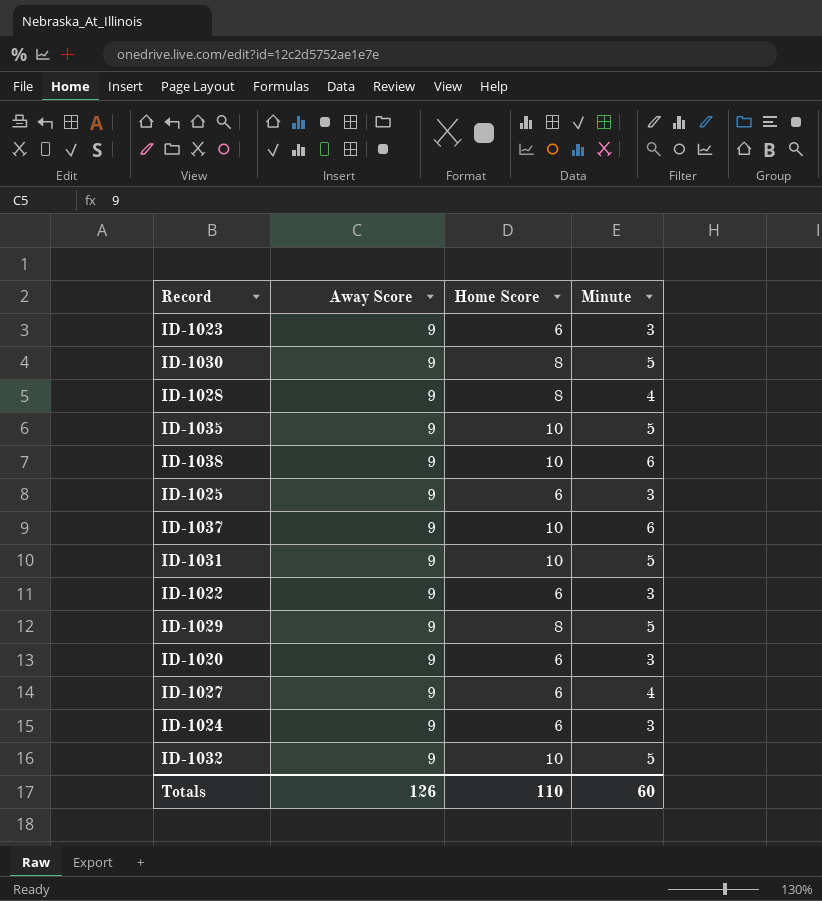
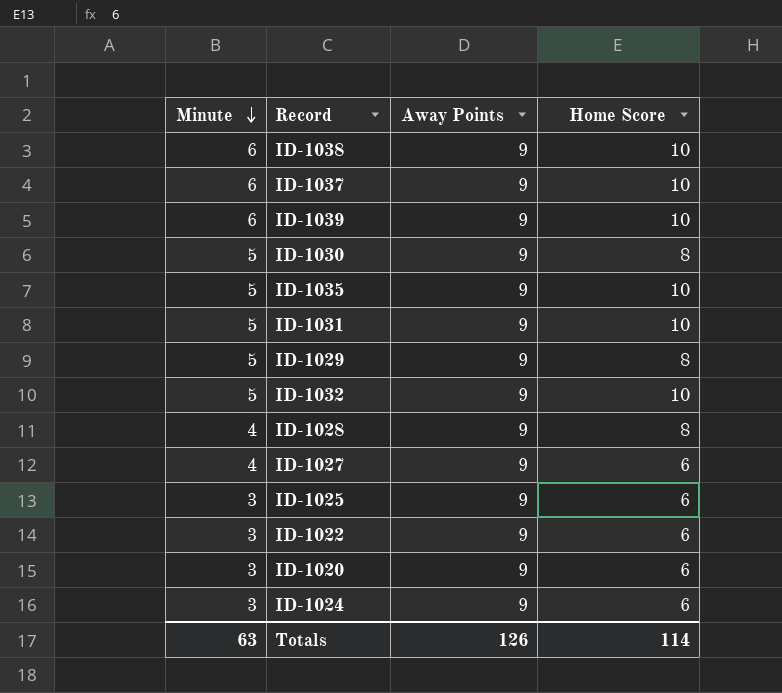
row order: none -> Minute descending
column Minute | position: 4 -> 1
column name: Away Score -> Away Points
row ID-1023: 9 | 6 | 3 -> none
row ID-1039: none -> 6 | 9 | 10
Totals | Minute: 60 -> 63
Totals | Home Score: 110 -> 114

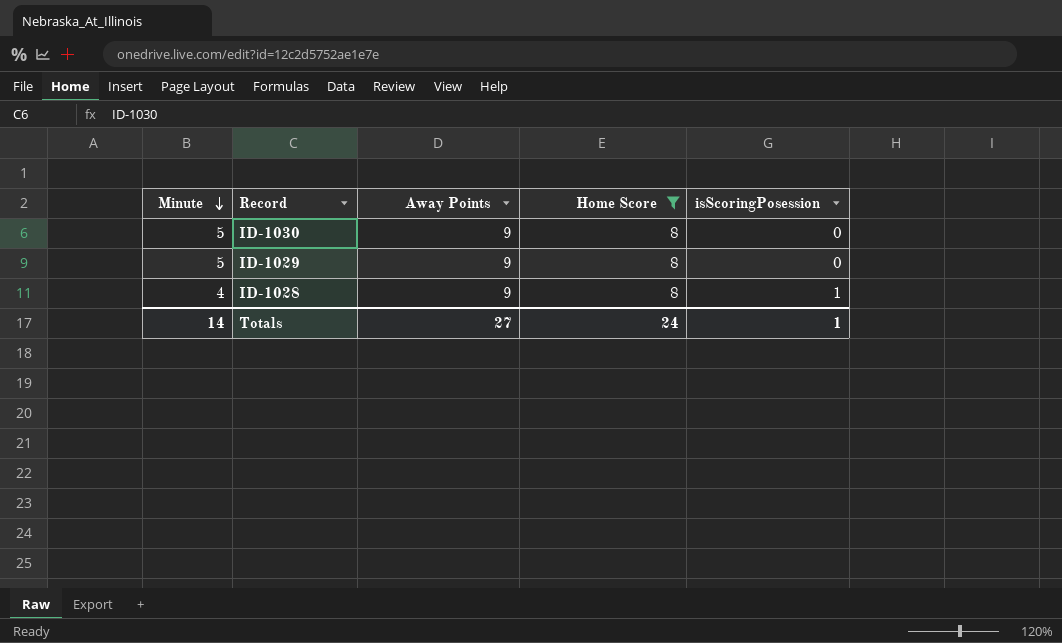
filter: none -> Home Score = 8
column isScoringPosession | position: none -> 5
Totals | Minute: 63 -> 14
Totals | Away Points: 126 -> 27
Totals | Home Score: 114 -> 24

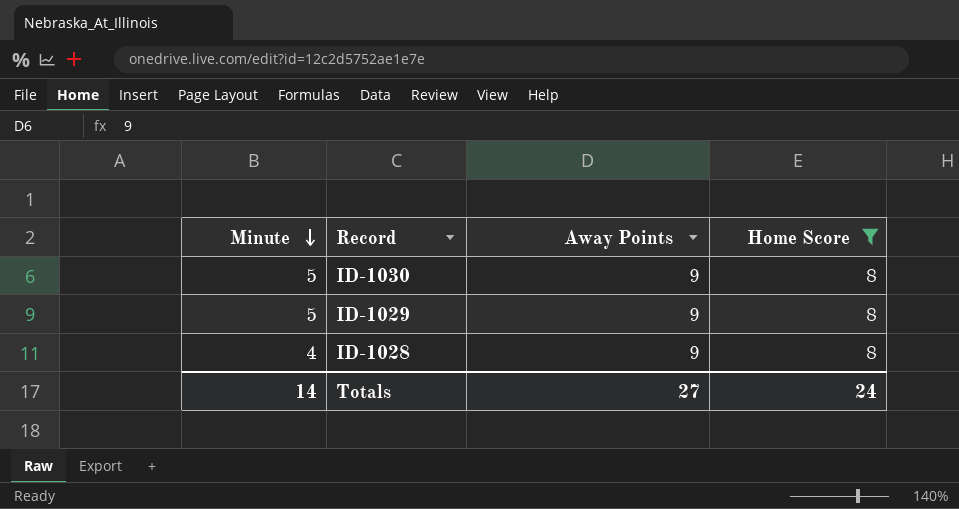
column isScoringPosession | position: 5 -> none

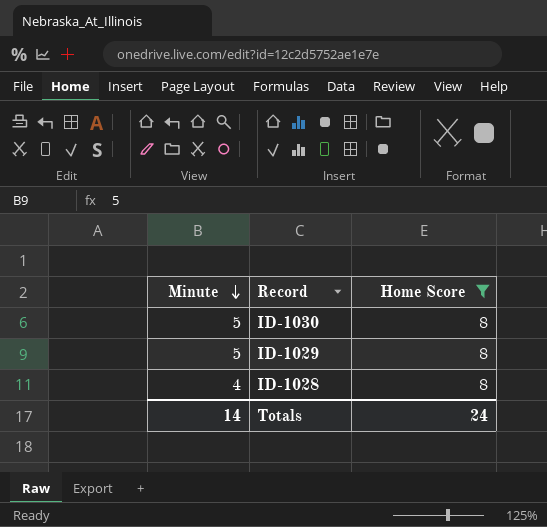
column Away Points | position: 3 -> none

